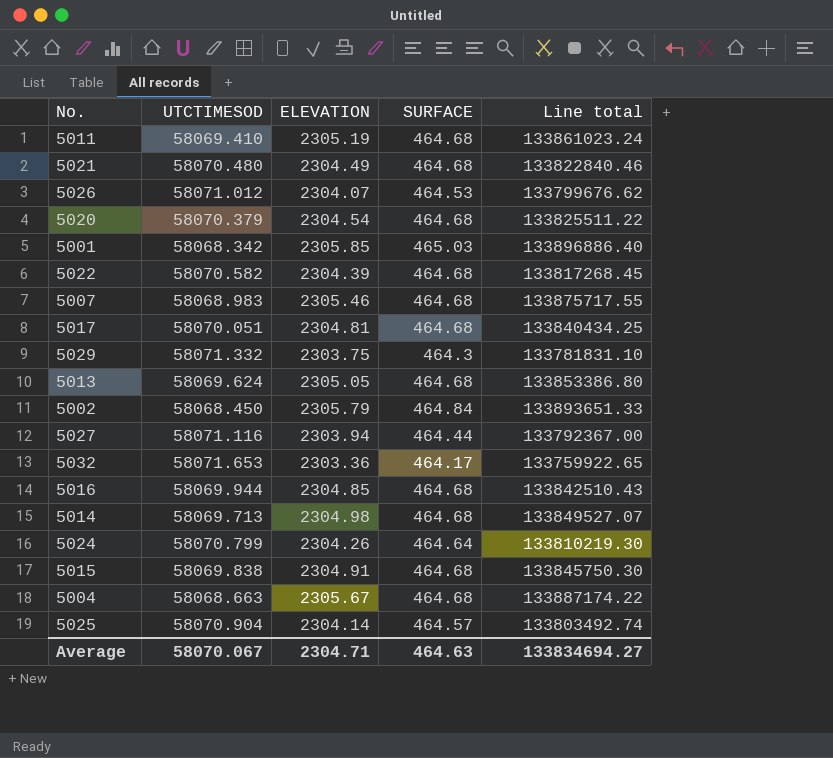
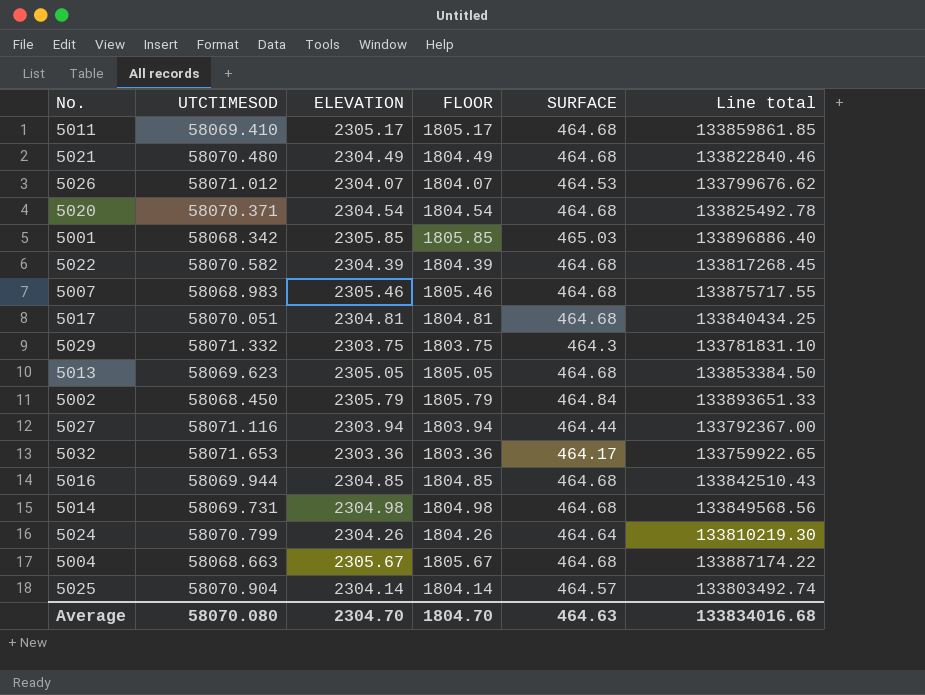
column FLOOR | formula: none -> [ELEVATION] - 500
row 5015: 58069.838 | 2304.91 | 464.68 | 133845750.30 -> none
5011 | ELEVATION: 2305.19 -> 2305.17
5011 | Line total: 133861023.24 -> 133859861.85
5020 | UTCTIMESOD: 58070.379 -> 58070.371
5020 | Line total: 133825511.22 -> 133825492.78
5013 | UTCTIMESOD: 58069.624 -> 58069.623
5013 | Line total: 133853386.80 -> 133853384.50
5014 | UTCTIMESOD: 58069.713 -> 58069.731
5014 | Line total: 133849527.07 -> 133849568.56
Average | UTCTIMESOD: 58070.067 -> 58070.080
Average | ELEVATION: 2304.71 -> 2304.70
Average | Line total: 133834694.27 -> 133834016.68

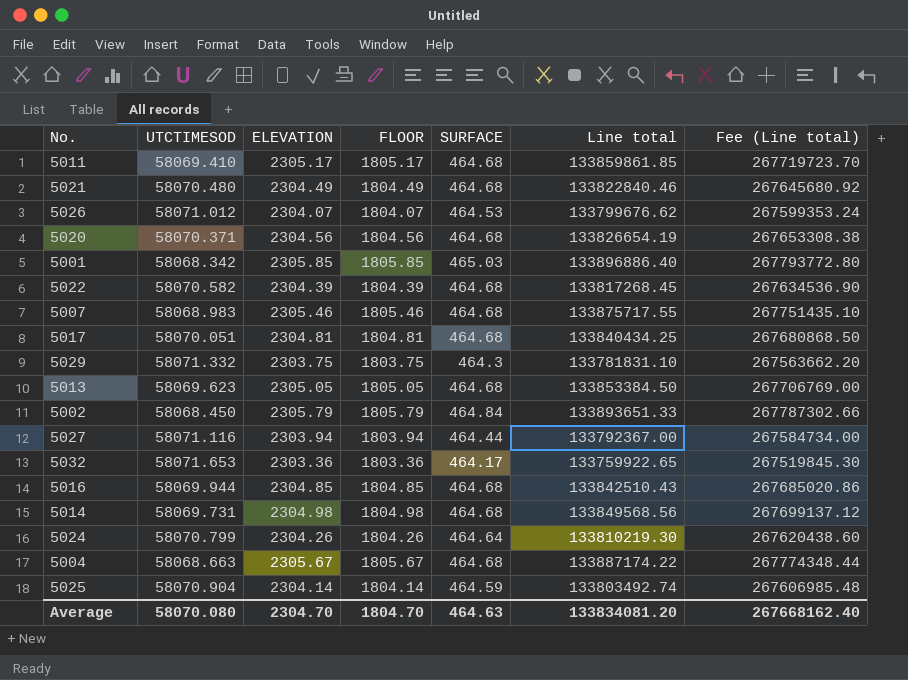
column Fee (Line total) | formula: none -> [Line total] * 2
5020 | ELEVATION: 2304.54 -> 2304.56
5020 | FLOOR: 1804.54 -> 1804.56
5020 | Line total: 133825492.78 -> 133826654.19
5025 | SURFACE: 464.57 -> 464.59
Average | Line total: 133834016.68 -> 133834081.20

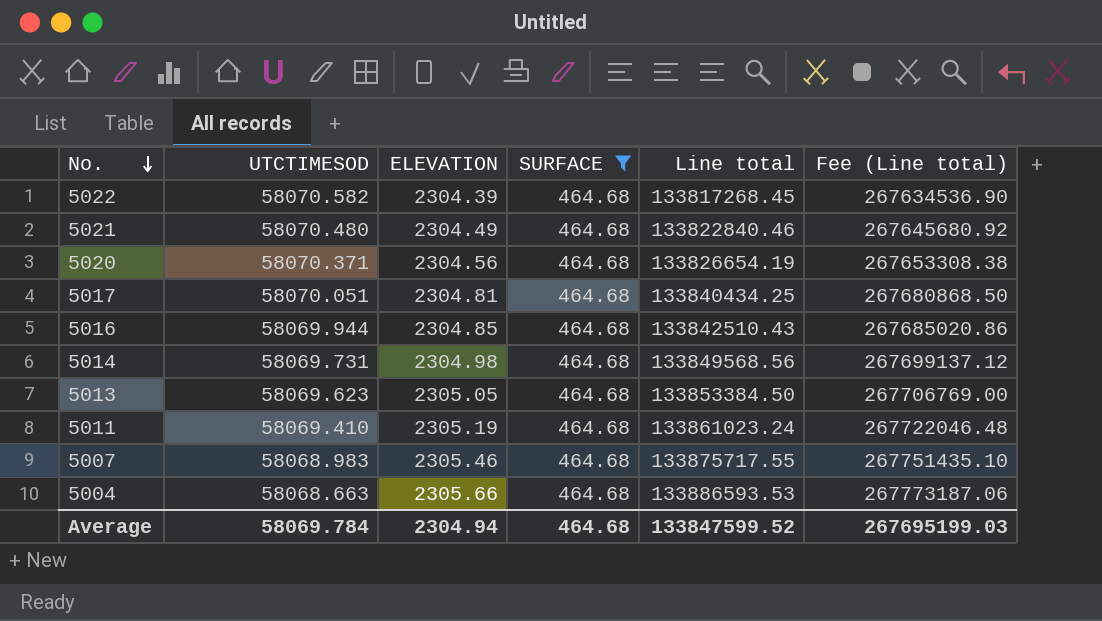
filter: none -> SURFACE = 464.68
row order: none -> No. descending
column FLOOR | formula: [ELEVATION] - 500 -> none
5011 | ELEVATION: 2305.17 -> 2305.19
5011 | Line total: 133859861.85 -> 133861023.24
5011 | Fee (Line total): 267719723.70 -> 267722046.48
5004 | ELEVATION: 2305.67 -> 2305.66
5004 | Line total: 133887174.22 -> 133886593.53
5004 | Fee (Line total): 267774348.44 -> 267773187.06
Average | UTCTIMESOD: 58070.080 -> 58069.784
Average | ELEVATION: 2304.70 -> 2304.94
Average | SURFACE: 464.63 -> 464.68
Average | Line total: 133834081.20 -> 133847599.52
Average | Fee (Line total): 267668162.40 -> 267695199.03

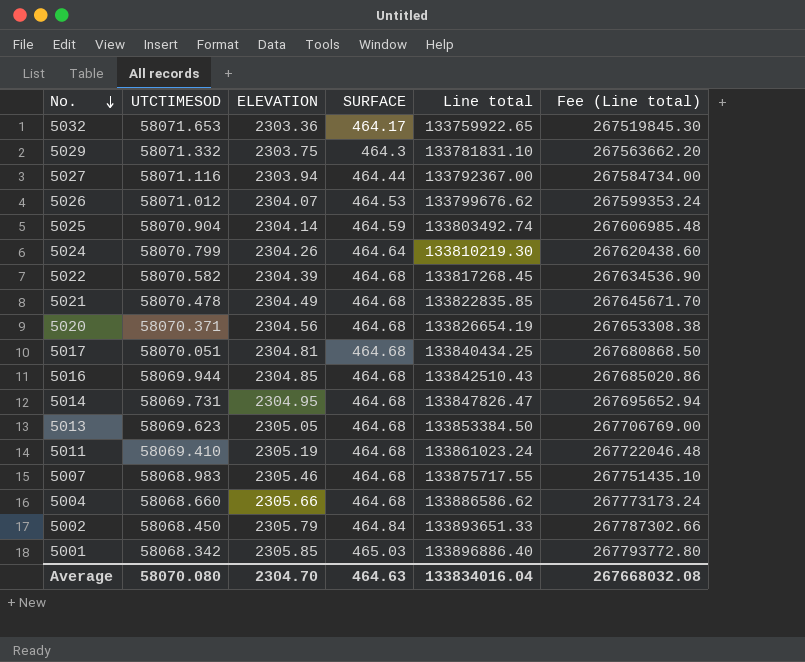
filter: SURFACE = 464.68 -> none
5021 | UTCTIMESOD: 58070.480 -> 58070.478
5021 | Line total: 133822840.46 -> 133822835.85
5021 | Fee (Line total): 267645680.92 -> 267645671.70
5014 | ELEVATION: 2304.98 -> 2304.95
5014 | Line total: 133849568.56 -> 133847826.47
5014 | Fee (Line total): 267699137.12 -> 267695652.94
5004 | UTCTIMESOD: 58068.663 -> 58068.660
5004 | Line total: 133886593.53 -> 133886586.62
5004 | Fee (Line total): 267773187.06 -> 267773173.24
Average | UTCTIMESOD: 58069.784 -> 58070.080
Average | ELEVATION: 2304.94 -> 2304.70
Average | SURFACE: 464.68 -> 464.63
Average | Line total: 133847599.52 -> 133834016.04
Average | Fee (Line total): 267695199.03 -> 267668032.08

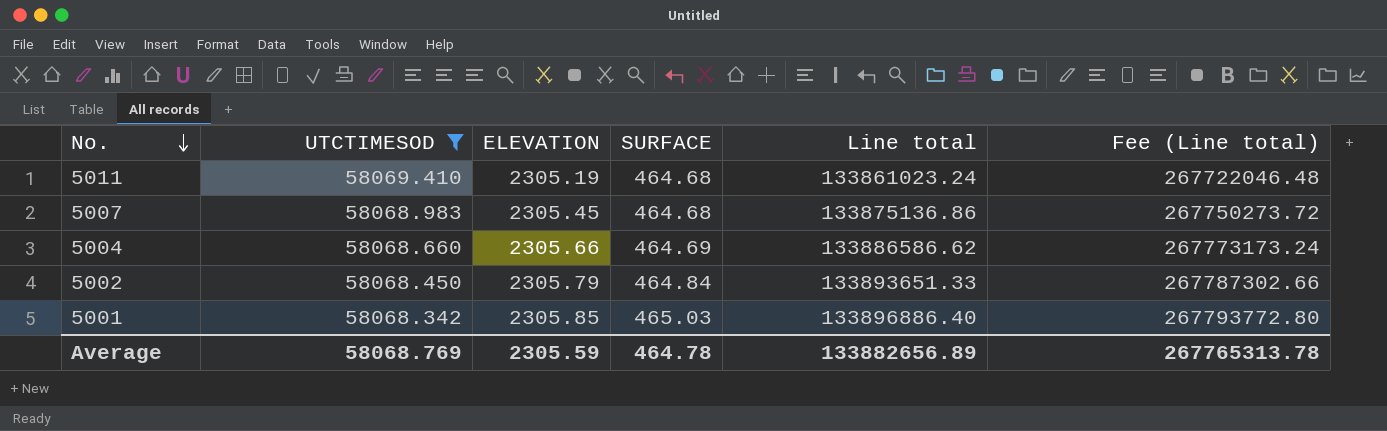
filter: none -> UTCTIMESOD <= 58069.410
5007 | ELEVATION: 2305.46 -> 2305.45
5007 | Line total: 133875717.55 -> 133875136.86
5007 | Fee (Line total): 267751435.10 -> 267750273.72
5004 | SURFACE: 464.68 -> 464.69
Average | UTCTIMESOD: 58070.080 -> 58068.769
Average | ELEVATION: 2304.70 -> 2305.59
Average | SURFACE: 464.63 -> 464.78
Average | Line total: 133834016.04 -> 133882656.89
Average | Fee (Line total): 267668032.08 -> 267765313.78

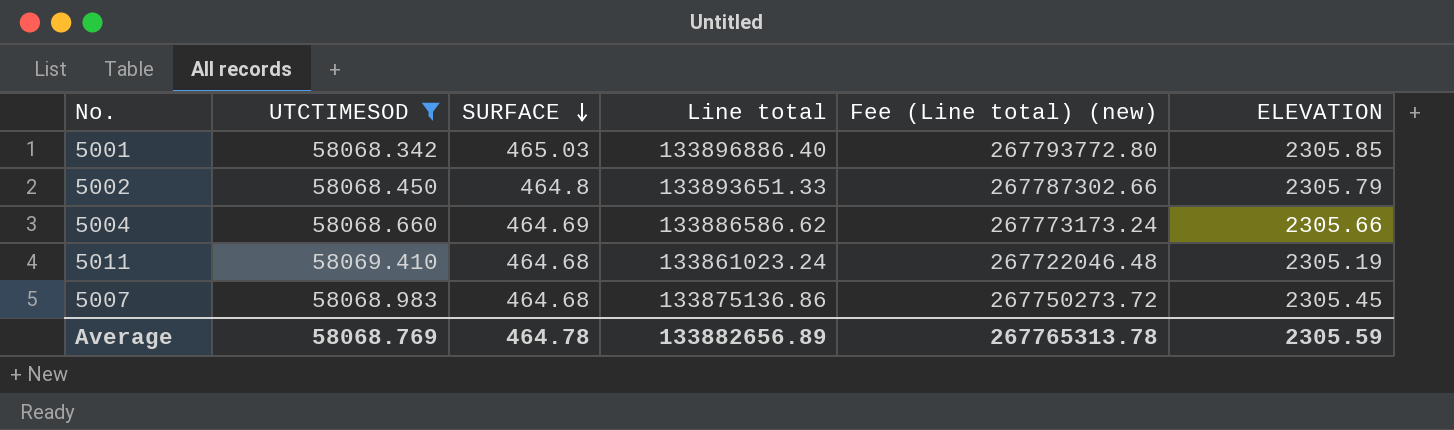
row order: No. descending -> SURFACE descending
column name: Fee (Line total) -> Fee (Line total) (new)
column ELEVATION | position: 3 -> 6
5002 | SURFACE: 464.84 -> 464.8

